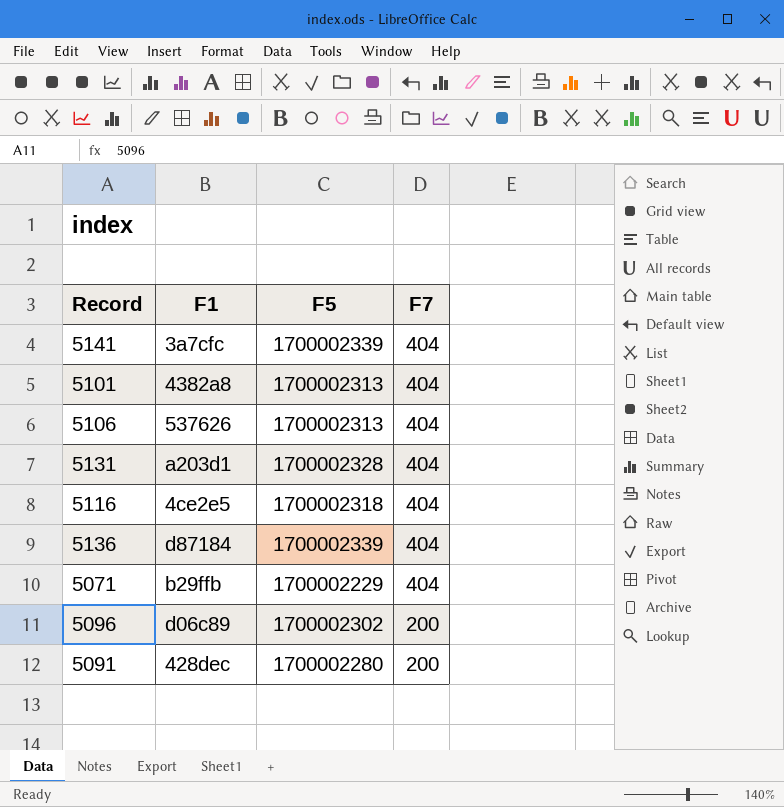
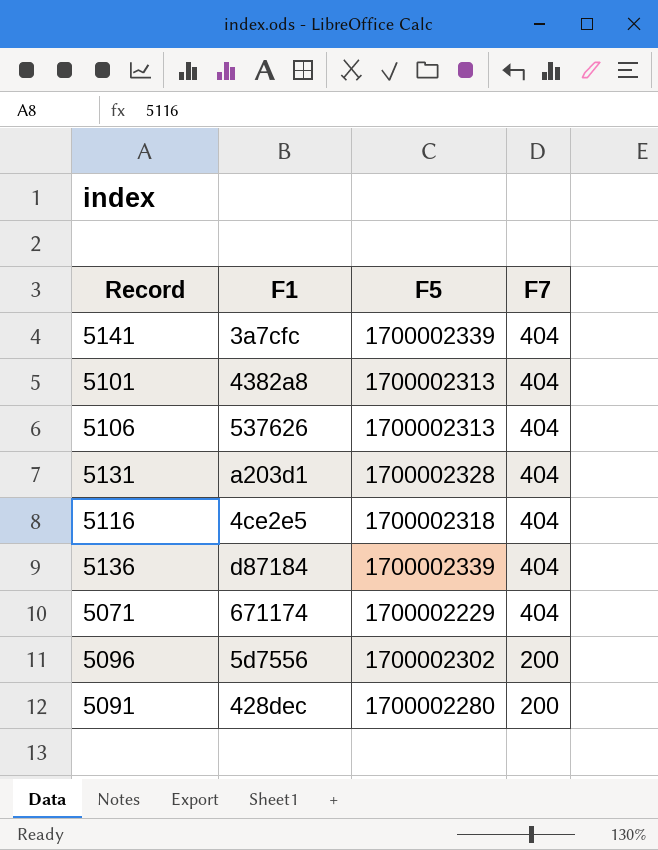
5071 | F1: b29ffb -> 671174
5096 | F1: d06c89 -> 5d7556

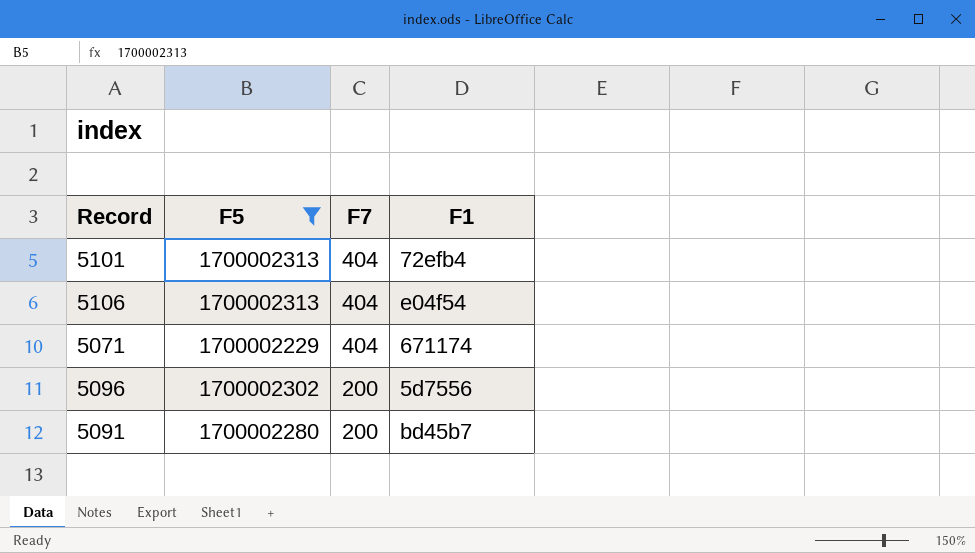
filter: none -> F5 <= 1700002313
column F1 | position: 2 -> 4
5101 | F1: 4382a8 -> 72efb4
5106 | F1: 537626 -> e04f54
5091 | F1: 428dec -> bd45b7

